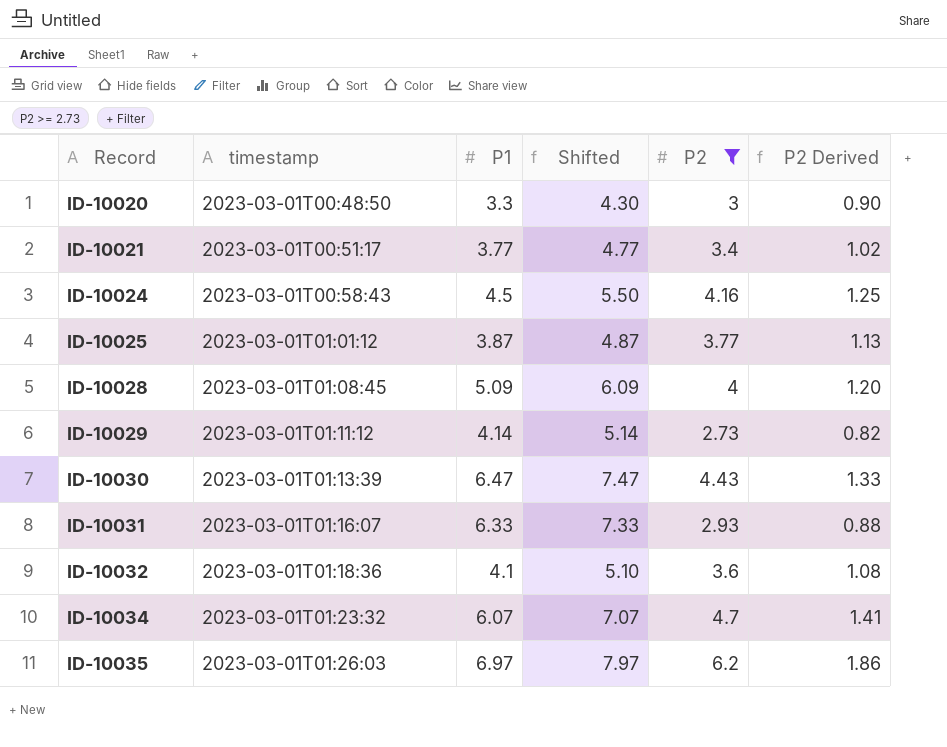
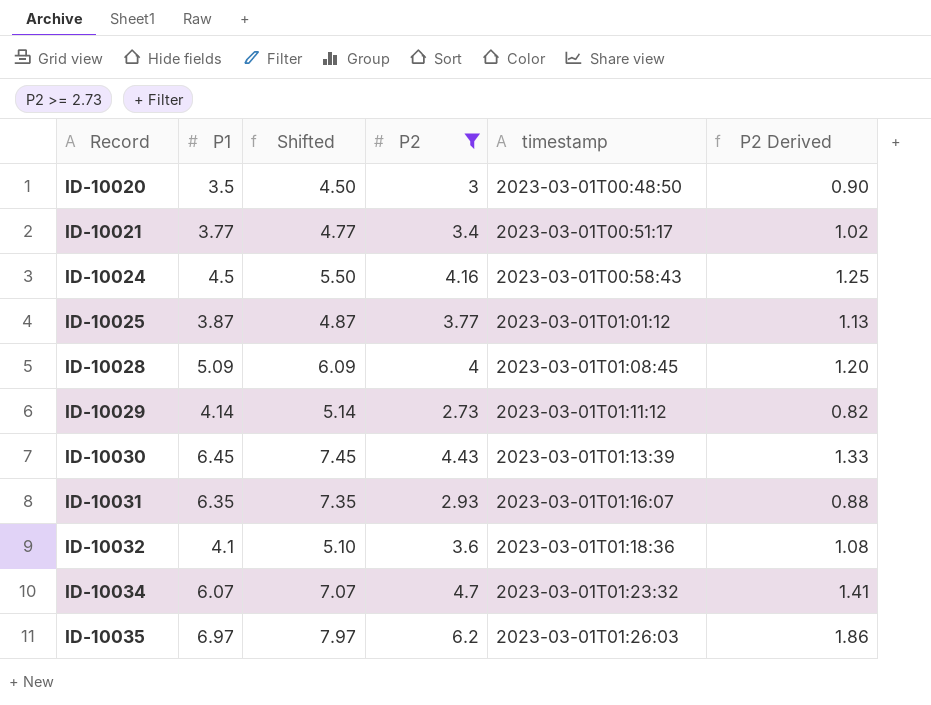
column timestamp | position: 2 -> 5
ID-10020 | P1: 3.3 -> 3.5
ID-10020 | Shifted: 4.30 -> 4.50
ID-10030 | P1: 6.47 -> 6.45
ID-10030 | Shifted: 7.47 -> 7.45
ID-10031 | P1: 6.33 -> 6.35
ID-10031 | Shifted: 7.33 -> 7.35

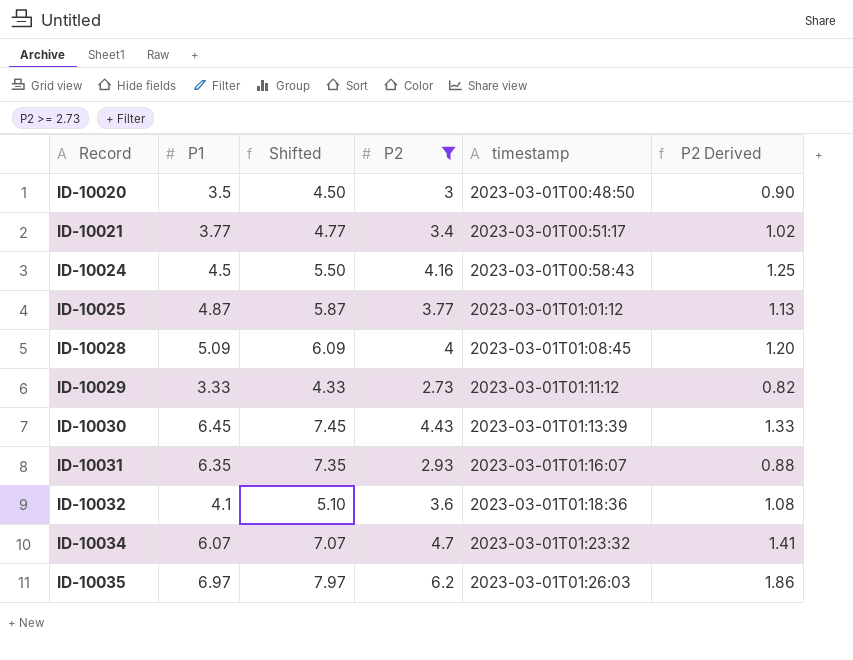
ID-10025 | P1: 3.87 -> 4.87
ID-10025 | Shifted: 4.87 -> 5.87
ID-10029 | P1: 4.14 -> 3.33
ID-10029 | Shifted: 5.14 -> 4.33

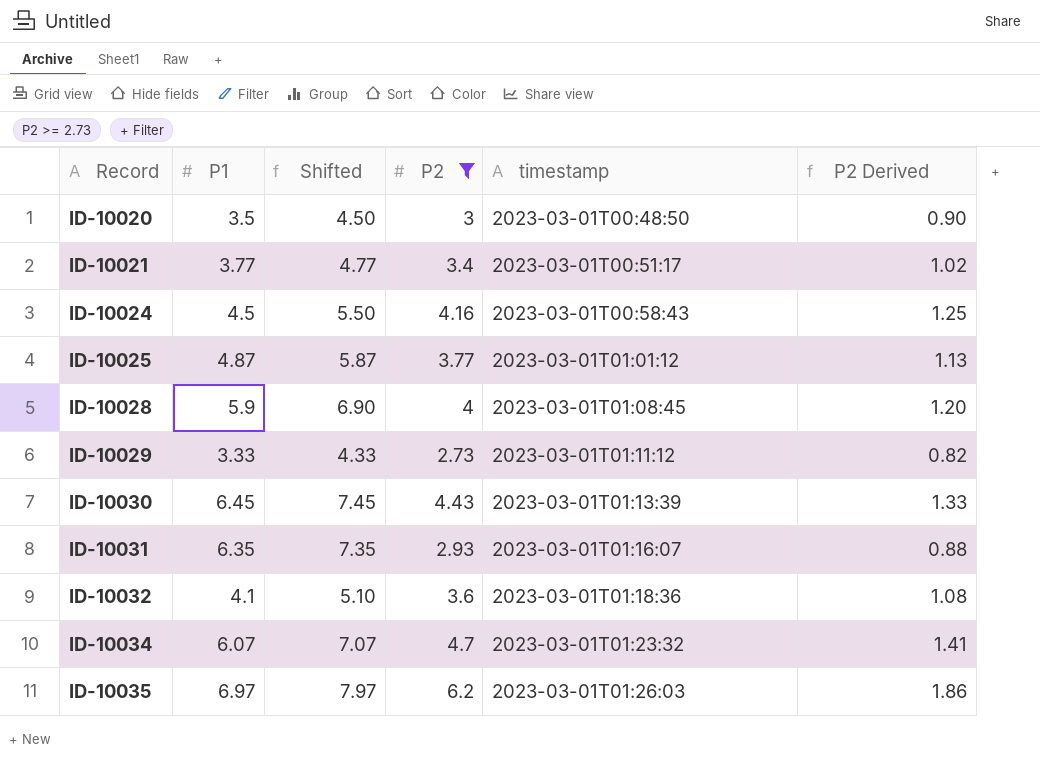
ID-10028 | P1: 5.09 -> 5.9
ID-10028 | Shifted: 6.09 -> 6.90

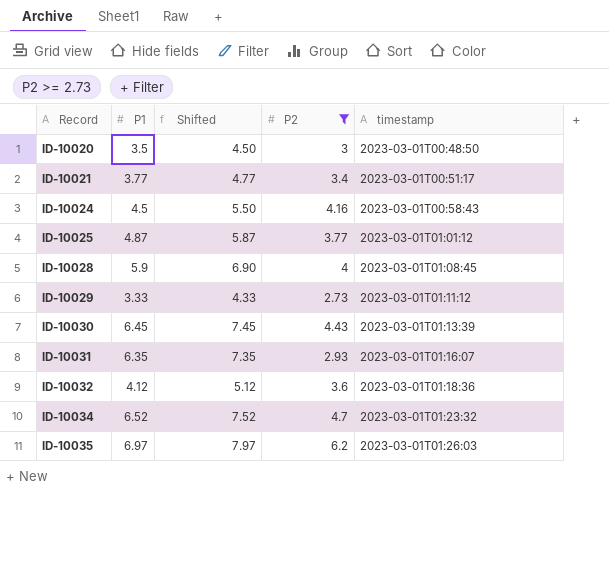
column P2 Derived | formula: [P2] * 0.3 -> none
ID-10032 | P1: 4.1 -> 4.12
ID-10032 | Shifted: 5.10 -> 5.12
ID-10034 | P1: 6.07 -> 6.52
ID-10034 | Shifted: 7.07 -> 7.52

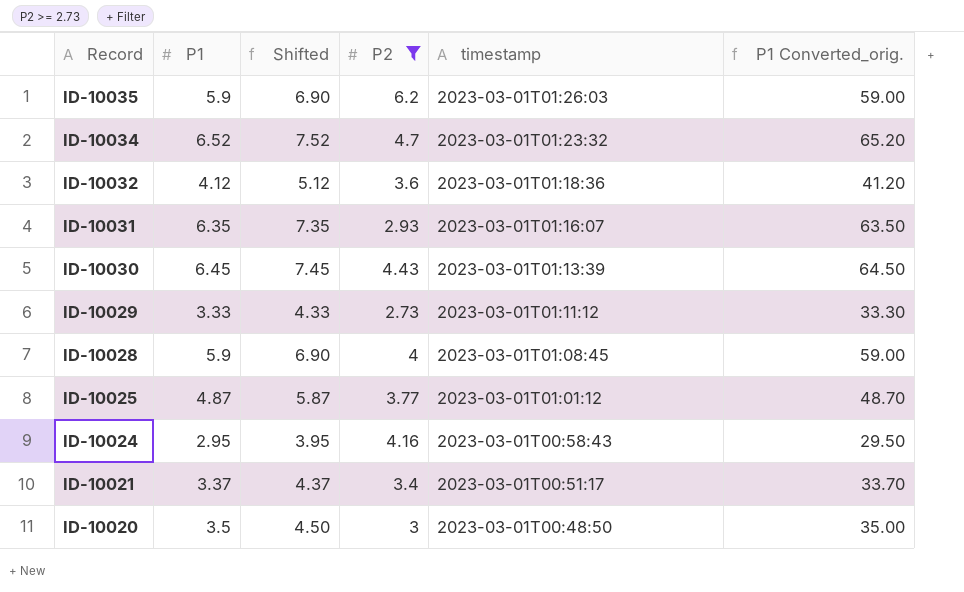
row order: Record ascending -> Record descending
column P1 Converted_orig. | formula: none -> [P1] * 10
ID-10035 | P1: 6.97 -> 5.9
ID-10035 | Shifted: 7.97 -> 6.90
ID-10024 | P1: 4.5 -> 2.95
ID-10024 | Shifted: 5.50 -> 3.95
ID-10021 | P1: 3.77 -> 3.37
ID-10021 | Shifted: 4.77 -> 4.37

